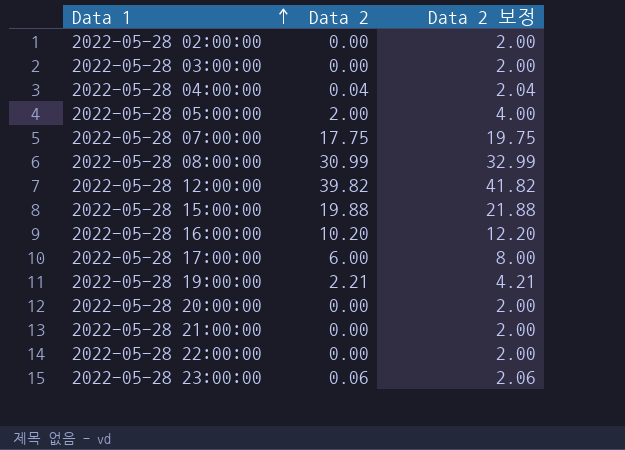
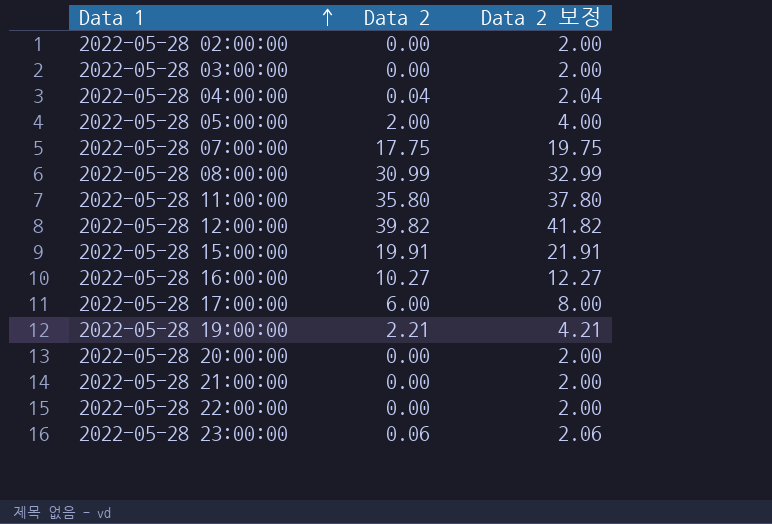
row 2022-05-28 11:00:00: none -> 35.80 | 37.80
2022-05-28 15:00:00 | Data 2: 19.88 -> 19.91
2022-05-28 15:00:00 | Data 2 보정: 21.88 -> 21.91
2022-05-28 16:00:00 | Data 2: 10.20 -> 10.27
2022-05-28 16:00:00 | Data 2 보정: 12.20 -> 12.27

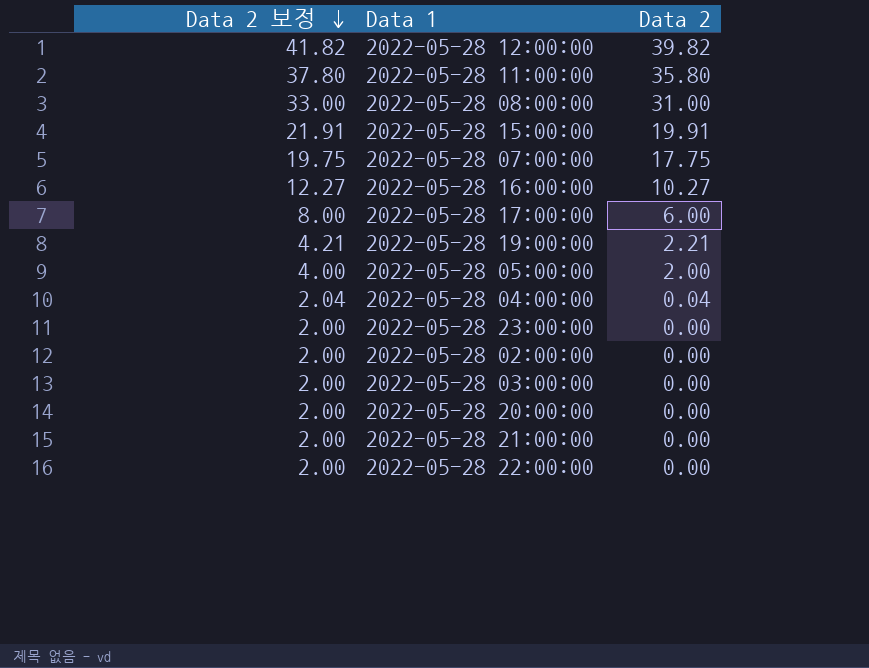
row order: Data 1 ascending -> Data 2 보정 descending
column Data 2 보정 | position: 3 -> 1
2022-05-28 08:00:00 | Data 2 보정: 32.99 -> 33.00
2022-05-28 08:00:00 | Data 2: 30.99 -> 31.00
2022-05-28 23:00:00 | Data 2 보정: 2.06 -> 2.00
2022-05-28 23:00:00 | Data 2: 0.06 -> 0.00

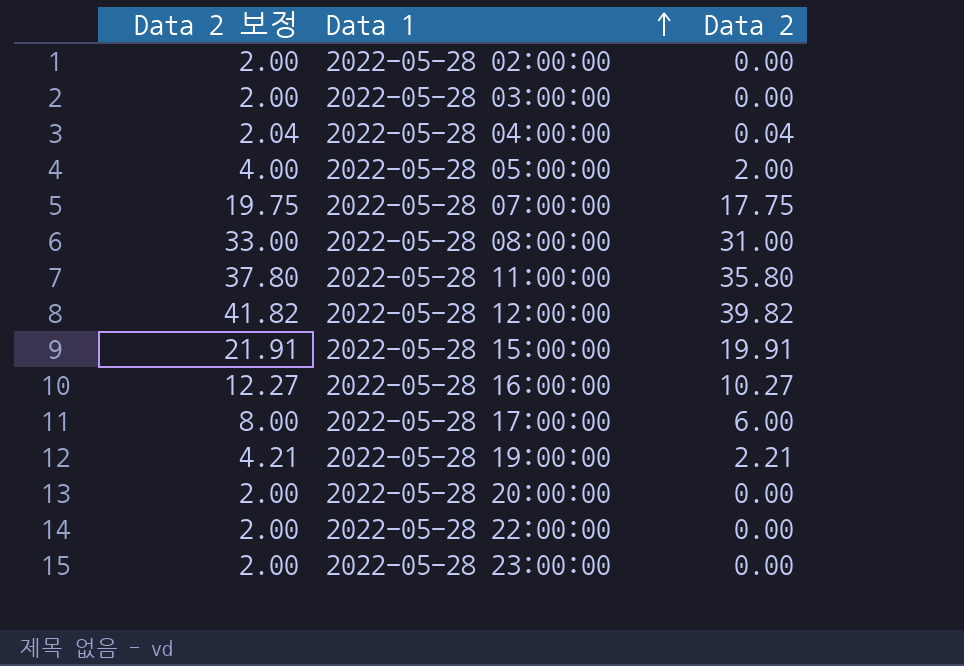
row order: Data 2 보정 descending -> Data 1 ascending
row 2022-05-28 21:00:00: 2.00 | 0.00 -> none

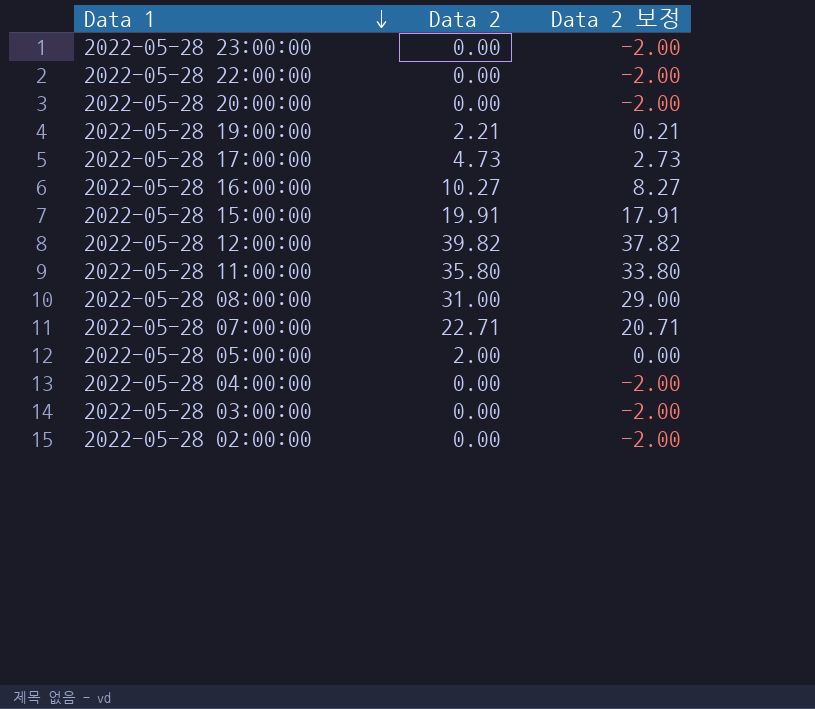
row order: Data 1 ascending -> Data 1 descending
column Data 2 보정 | formula: [Data 2] + 2 -> [Data 2] - 2
column Data 2 보정 | position: 1 -> 3
2022-05-28 17:00:00 | Data 2: 6.00 -> 4.73
2022-05-28 07:00:00 | Data 2: 17.75 -> 22.71
2022-05-28 04:00:00 | Data 2: 0.04 -> 0.00

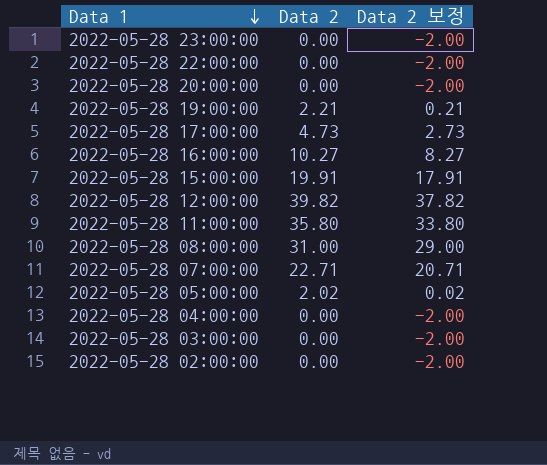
2022-05-28 05:00:00 | Data 2: 2.00 -> 2.02
2022-05-28 05:00:00 | Data 2 보정: 0.00 -> 0.02

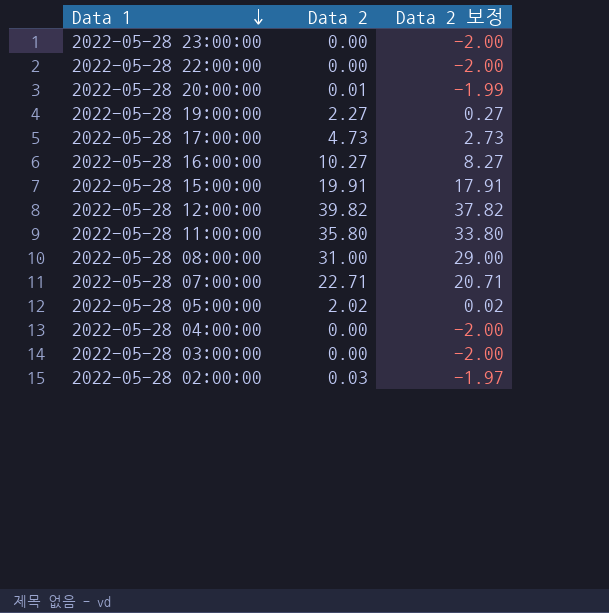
2022-05-28 20:00:00 | Data 2: 0.00 -> 0.01
2022-05-28 20:00:00 | Data 2 보정: -2.00 -> -1.99
2022-05-28 19:00:00 | Data 2: 2.21 -> 2.27
2022-05-28 19:00:00 | Data 2 보정: 0.21 -> 0.27
2022-05-28 02:00:00 | Data 2: 0.00 -> 0.03
2022-05-28 02:00:00 | Data 2 보정: -2.00 -> -1.97

